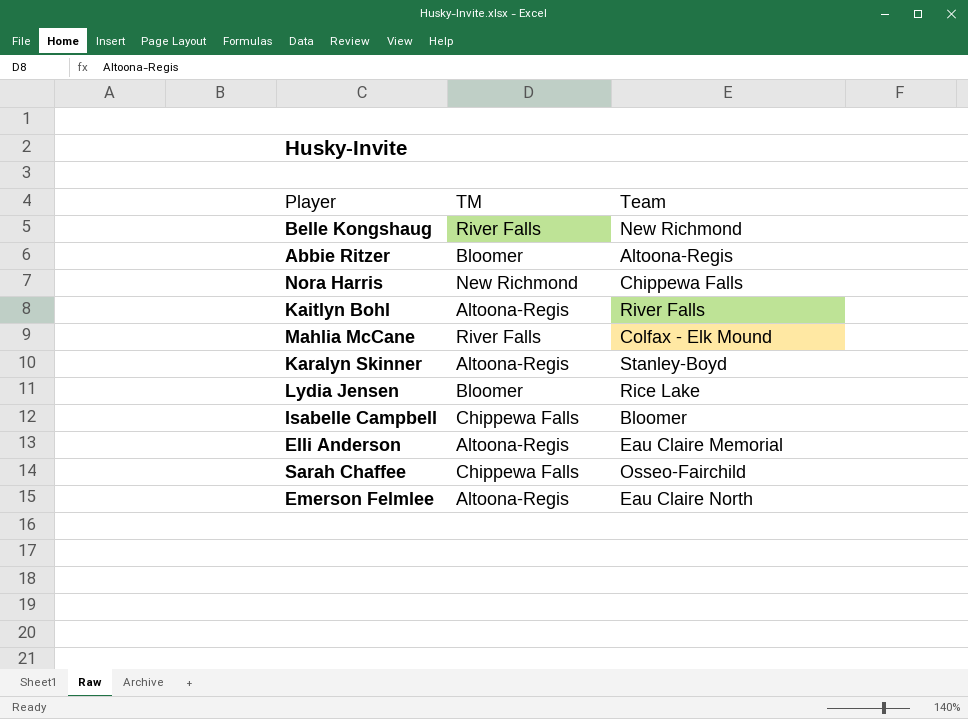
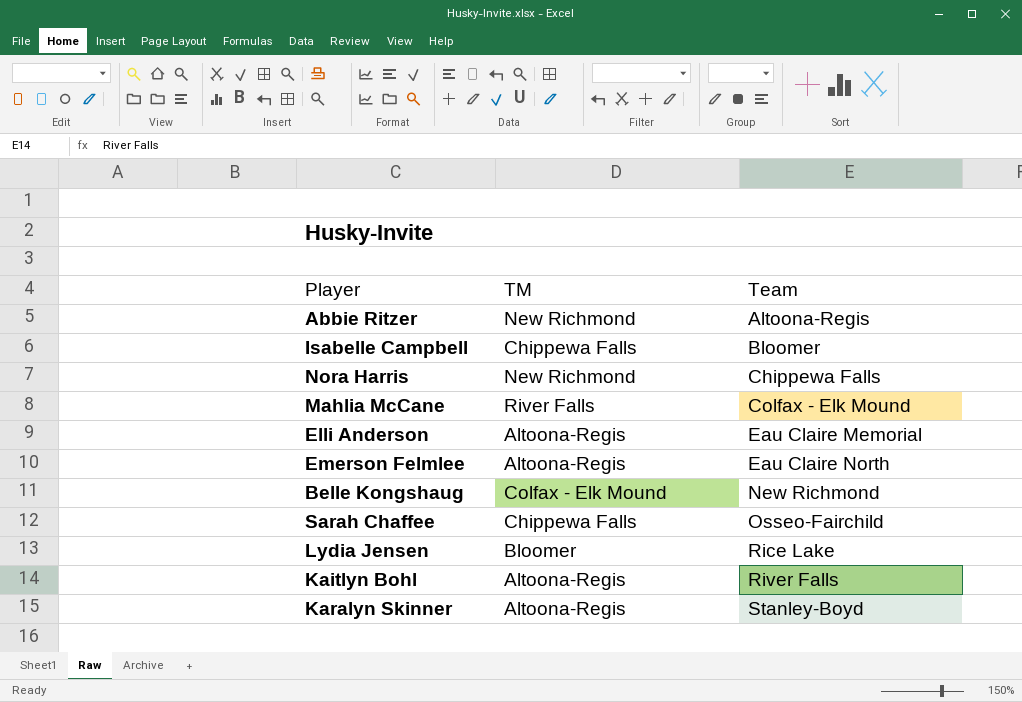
row order: none -> Team ascending
Abbie Ritzer | TM: Bloomer -> New Richmond
Belle Kongshaug | TM: River Falls -> Colfax - Elk Mound

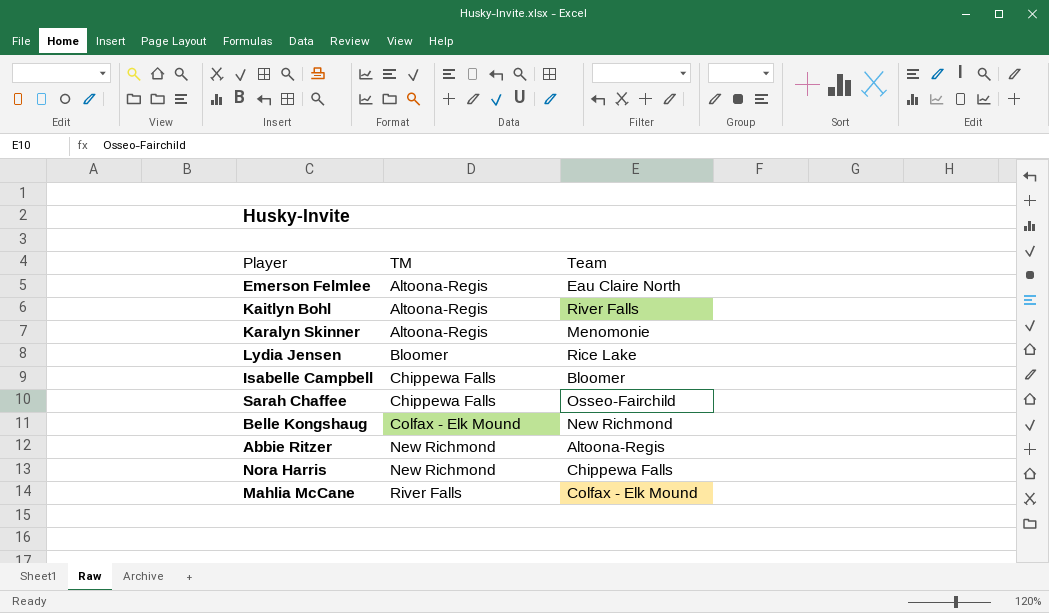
row order: Team ascending -> TM ascending
row Elli Anderson: Altoona-Regis | Eau Claire Memorial -> none
Karalyn Skinner | Team: Stanley-Boyd -> Menomonie

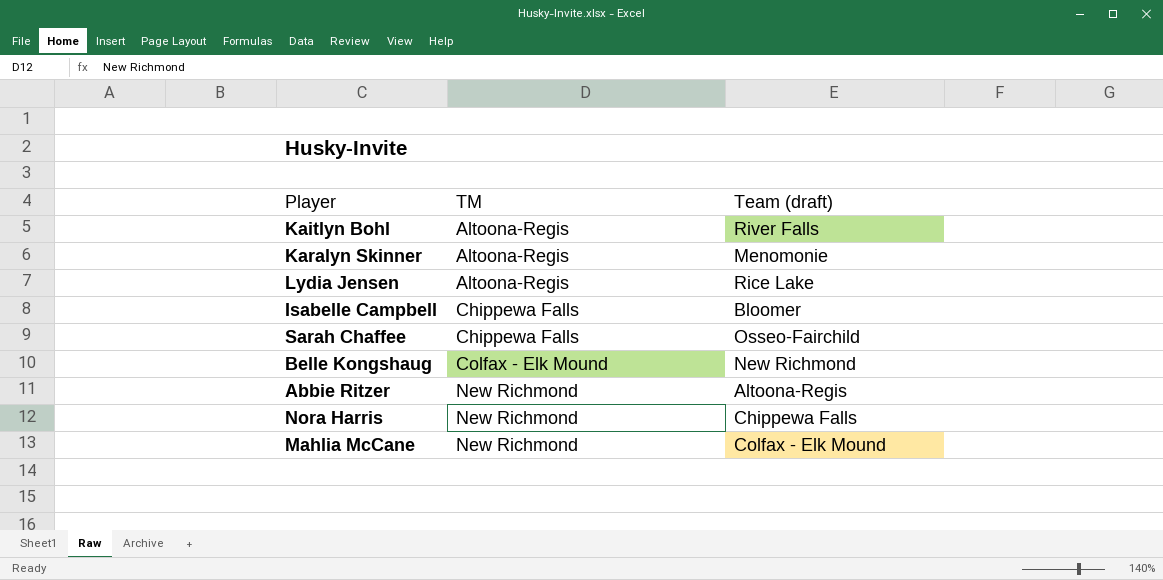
column name: Team -> Team (draft)
row Emerson Felmlee: Altoona-Regis | Eau Claire North -> none
Lydia Jensen | TM: Bloomer -> Altoona-Regis
Mahlia McCane | TM: River Falls -> New Richmond

